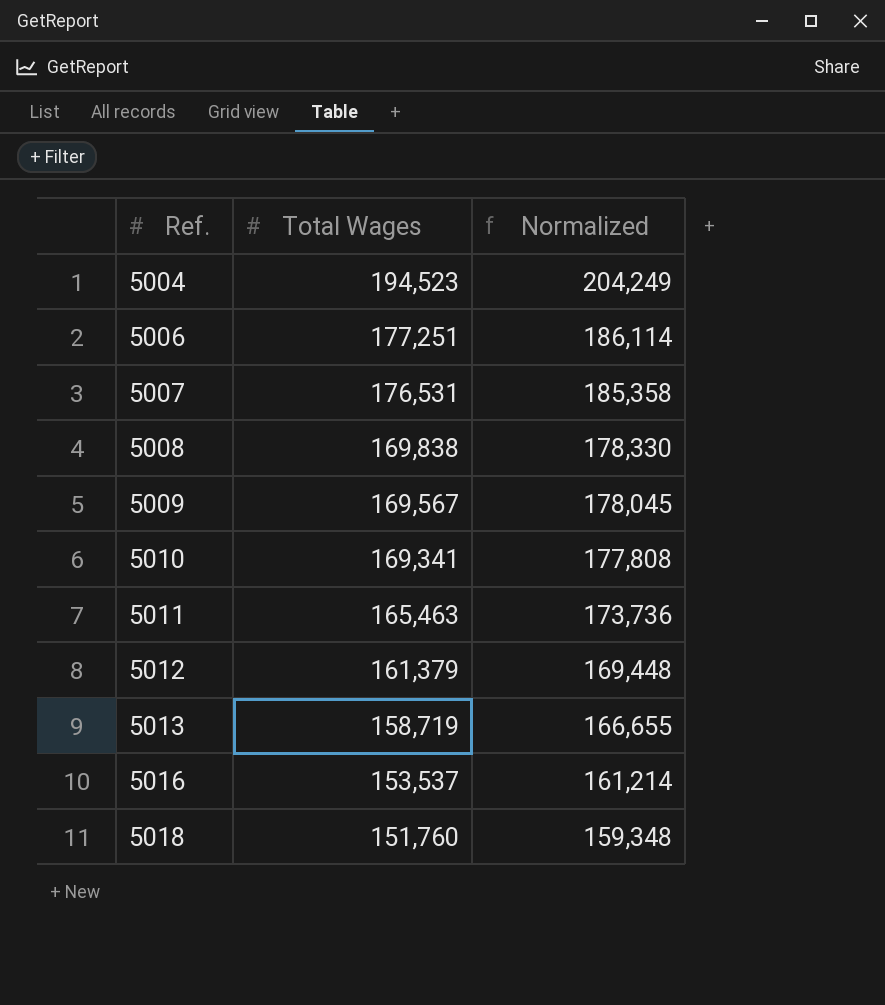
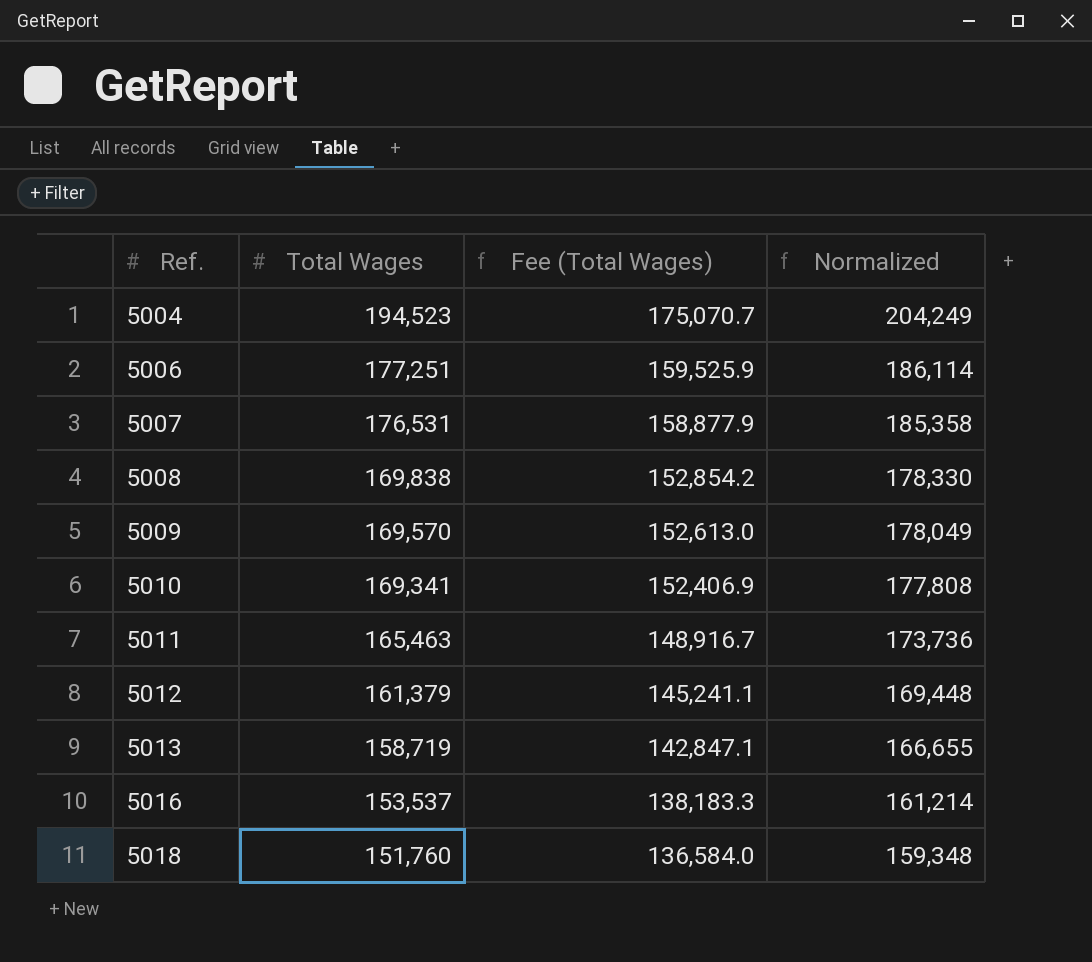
column Fee (Total Wages) | formula: none -> [Total Wages] * 0.9
5009 | Total Wages: 169,567 -> 169,570
5009 | Normalized: 178,045 -> 178,049

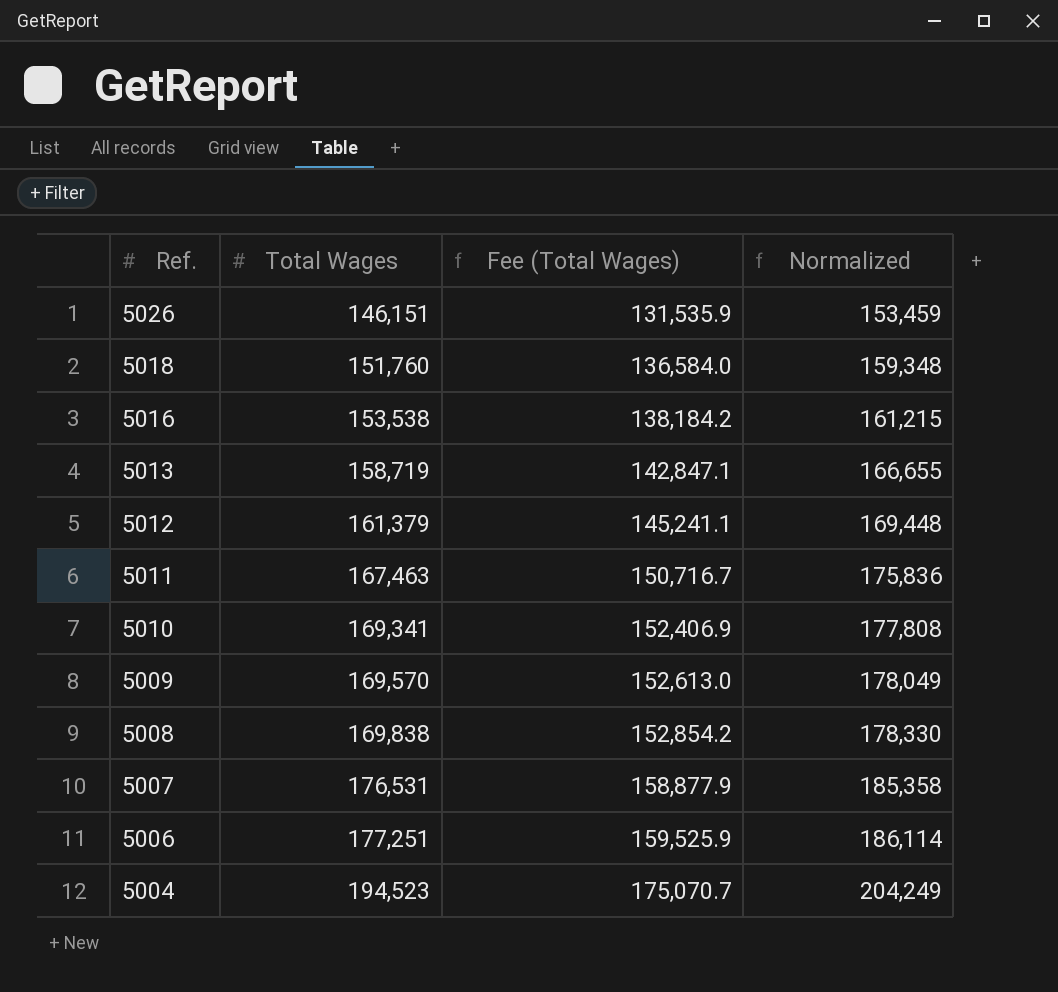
row order: Ref. ascending -> Ref. descending
row 5026: none -> 146,151 | 131,535.9 | 153,459
5016 | Total Wages: 153,537 -> 153,538
5016 | Fee (Total Wages): 138,183.3 -> 138,184.2
5016 | Normalized: 161,214 -> 161,215
5011 | Total Wages: 165,463 -> 167,463
5011 | Fee (Total Wages): 148,916.7 -> 150,716.7
5011 | Normalized: 173,736 -> 175,836

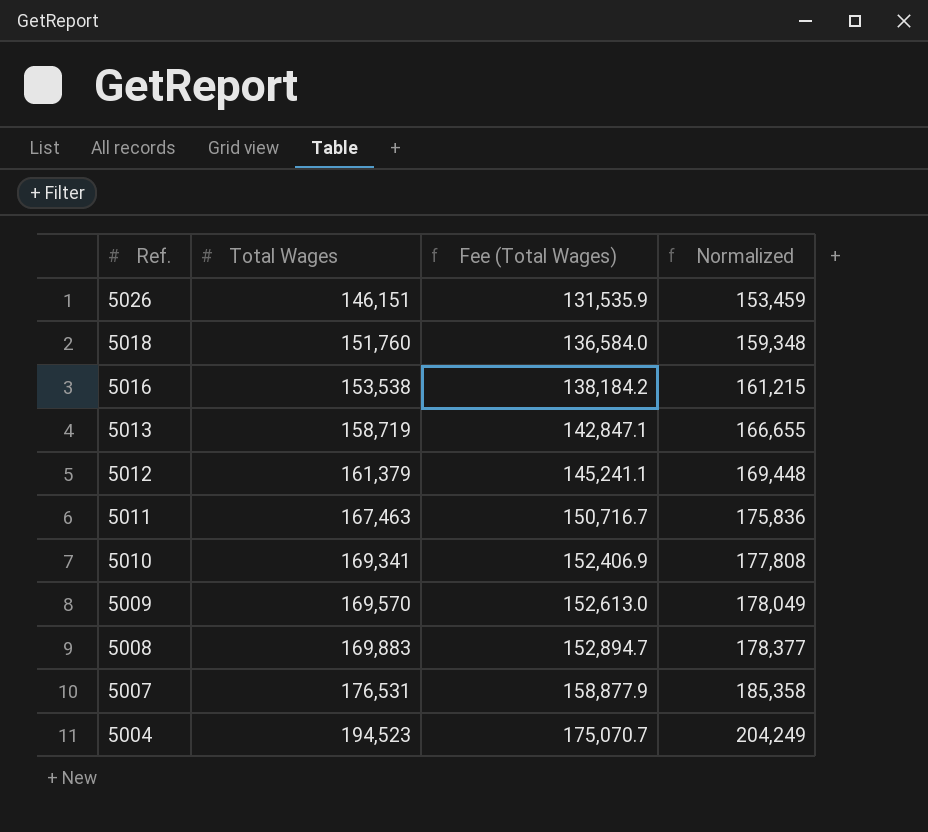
row 5006: 177,251 | 159,525.9 | 186,114 -> none
5008 | Total Wages: 169,838 -> 169,883
5008 | Fee (Total Wages): 152,854.2 -> 152,894.7
5008 | Normalized: 178,330 -> 178,377

